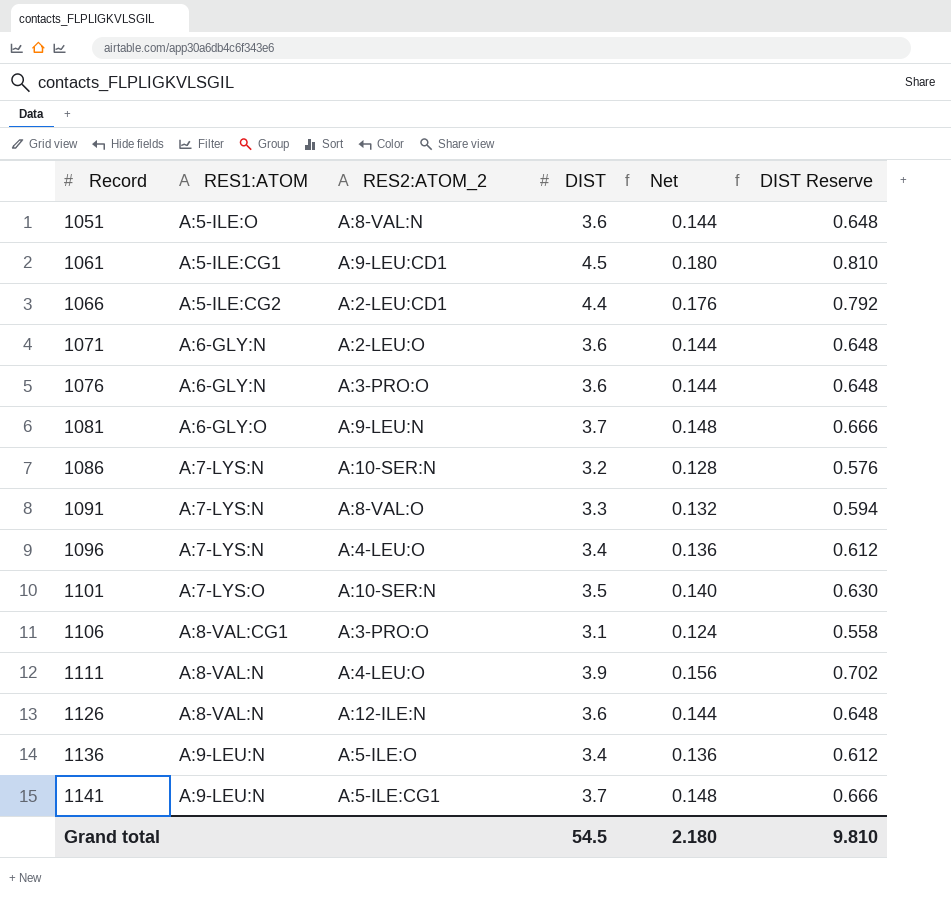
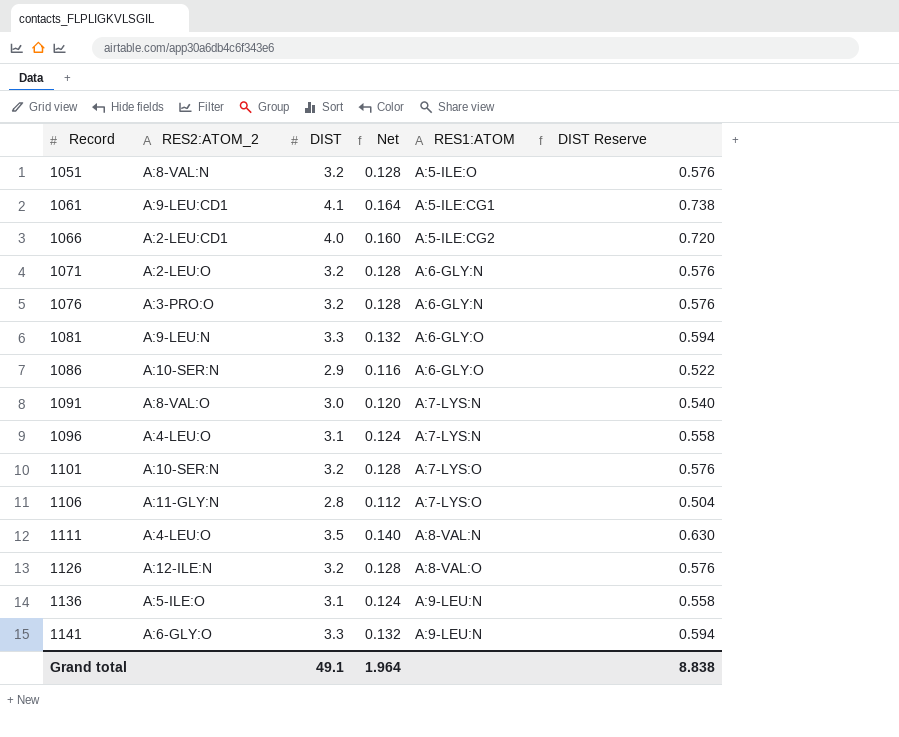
column RES1:ATOM | position: 2 -> 5
1051 | DIST: 3.6 -> 3.2
1051 | Net: 0.144 -> 0.128
1051 | DIST Reserve: 0.648 -> 0.576
1061 | DIST: 4.5 -> 4.1
1061 | Net: 0.180 -> 0.164
1061 | DIST Reserve: 0.810 -> 0.738
1066 | DIST: 4.4 -> 4.0
1066 | Net: 0.176 -> 0.160
1066 | DIST Reserve: 0.792 -> 0.720
1071 | DIST: 3.6 -> 3.2
1071 | Net: 0.144 -> 0.128
1071 | DIST Reserve: 0.648 -> 0.576
1076 | DIST: 3.6 -> 3.2
1076 | Net: 0.144 -> 0.128
1076 | DIST Reserve: 0.648 -> 0.576
1081 | DIST: 3.7 -> 3.3
1081 | Net: 0.148 -> 0.132
1081 | DIST Reserve: 0.666 -> 0.594
1086 | DIST: 3.2 -> 2.9
1086 | Net: 0.128 -> 0.116
1086 | RES1:ATOM: A:7-LYS:N -> A:6-GLY:O
1086 | DIST Reserve: 0.576 -> 0.522
1091 | DIST: 3.3 -> 3.0
1091 | Net: 0.132 -> 0.120
1091 | DIST Reserve: 0.594 -> 0.540
1096 | DIST: 3.4 -> 3.1
1096 | Net: 0.136 -> 0.124
1096 | DIST Reserve: 0.612 -> 0.558
1101 | DIST: 3.5 -> 3.2
1101 | Net: 0.140 -> 0.128
1101 | DIST Reserve: 0.630 -> 0.576
1106 | RES2:ATOM_2: A:3-PRO:O -> A:11-GLY:N
1106 | DIST: 3.1 -> 2.8
1106 | Net: 0.124 -> 0.112
1106 | RES1:ATOM: A:8-VAL:CG1 -> A:7-LYS:O
1106 | DIST Reserve: 0.558 -> 0.504
1111 | DIST: 3.9 -> 3.5
1111 | Net: 0.156 -> 0.140
1111 | DIST Reserve: 0.702 -> 0.630
1126 | DIST: 3.6 -> 3.2
1126 | Net: 0.144 -> 0.128
1126 | RES1:ATOM: A:8-VAL:N -> A:8-VAL:O
1126 | DIST Reserve: 0.648 -> 0.576
1136 | DIST: 3.4 -> 3.1
1136 | Net: 0.136 -> 0.124
1136 | DIST Reserve: 0.612 -> 0.558
1141 | RES2:ATOM_2: A:5-ILE:CG1 -> A:6-GLY:O
1141 | DIST: 3.7 -> 3.3
1141 | Net: 0.148 -> 0.132
1141 | DIST Reserve: 0.666 -> 0.594
Grand total | DIST: 54.5 -> 49.1
Grand total | Net: 2.180 -> 1.964
Grand total | DIST Reserve: 9.810 -> 8.838

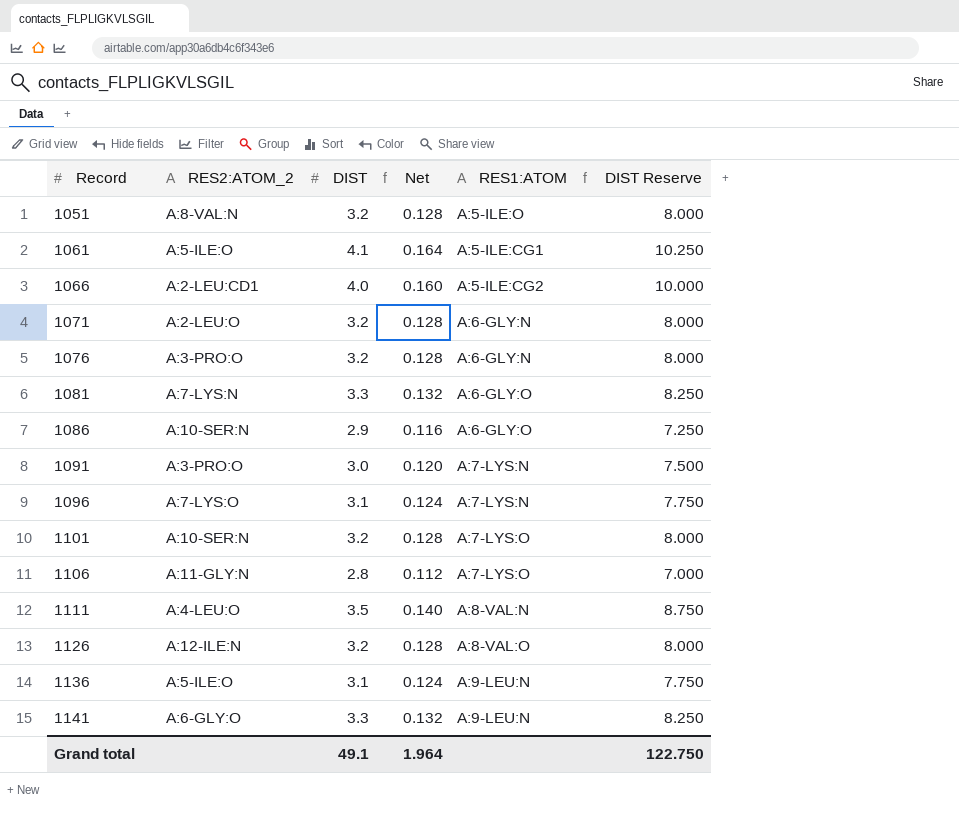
column DIST Reserve | formula: [DIST] * 0.18 -> [DIST] * 2.5
1061 | RES2:ATOM_2: A:9-LEU:CD1 -> A:5-ILE:O
1081 | RES2:ATOM_2: A:9-LEU:N -> A:7-LYS:N
1091 | RES2:ATOM_2: A:8-VAL:O -> A:3-PRO:O
1096 | RES2:ATOM_2: A:4-LEU:O -> A:7-LYS:O
Grand total | DIST Reserve: 8.838 -> 122.750

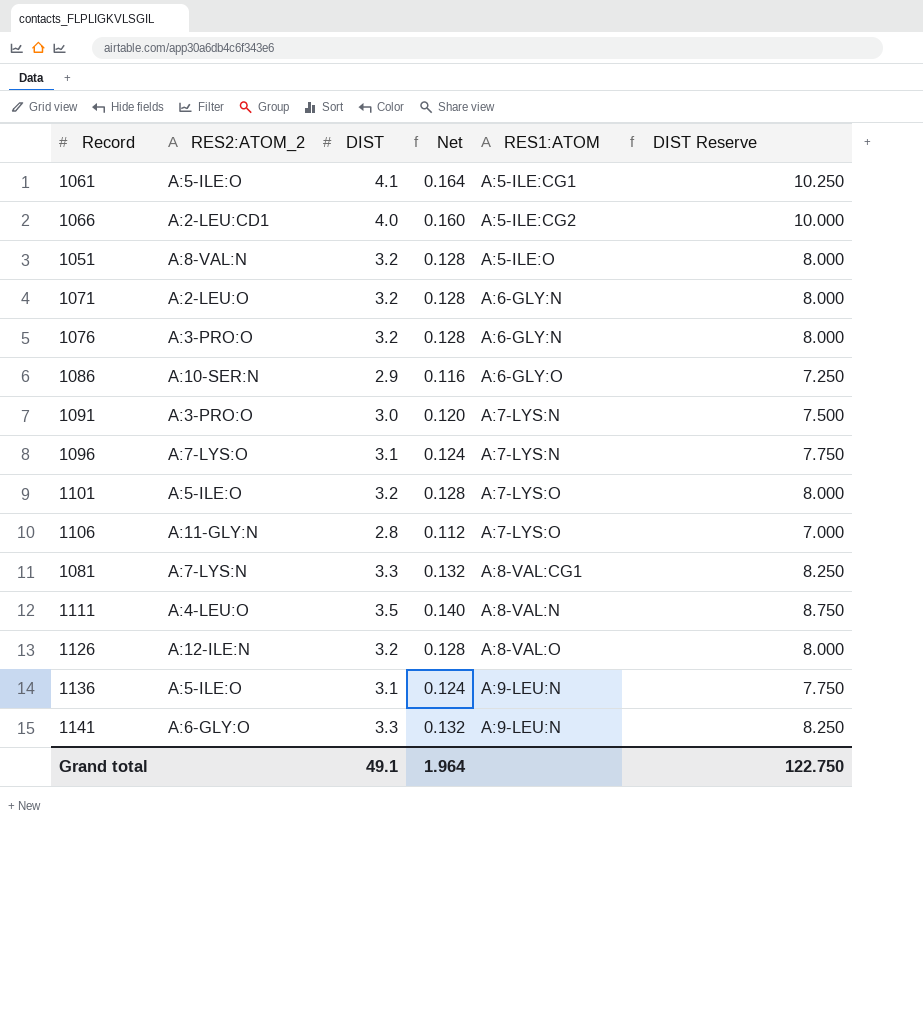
row order: Record ascending -> RES1:ATOM ascending
1101 | RES2:ATOM_2: A:10-SER:N -> A:5-ILE:O
1081 | RES1:ATOM: A:6-GLY:O -> A:8-VAL:CG1

